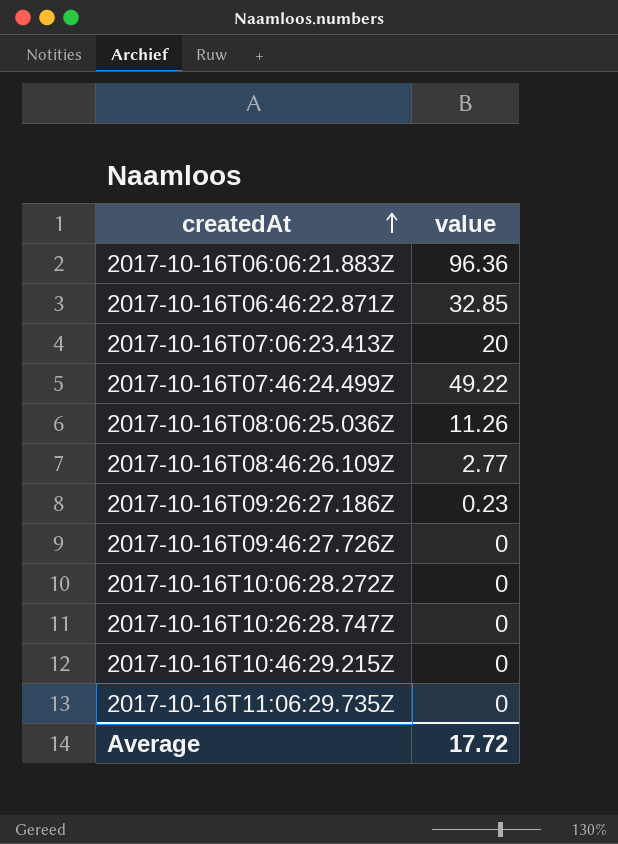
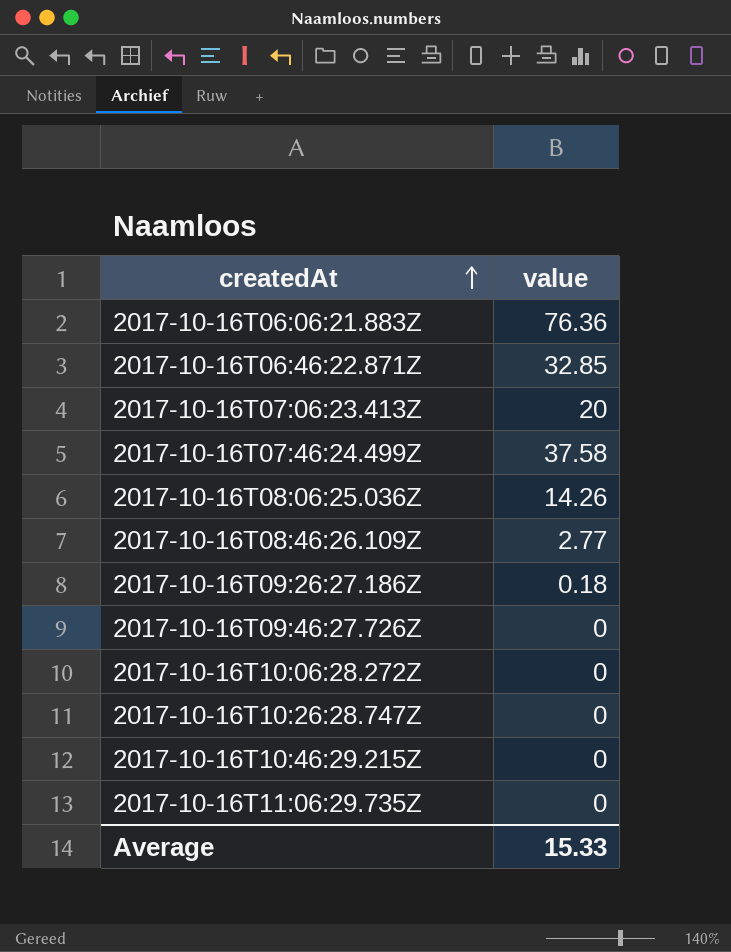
2017-10-16T06:06:21.883Z | value: 96.36 -> 76.36
2017-10-16T07:46:24.499Z | value: 49.22 -> 37.58
2017-10-16T08:06:25.036Z | value: 11.26 -> 14.26
2017-10-16T09:26:27.186Z | value: 0.23 -> 0.18
Average | value: 17.72 -> 15.33

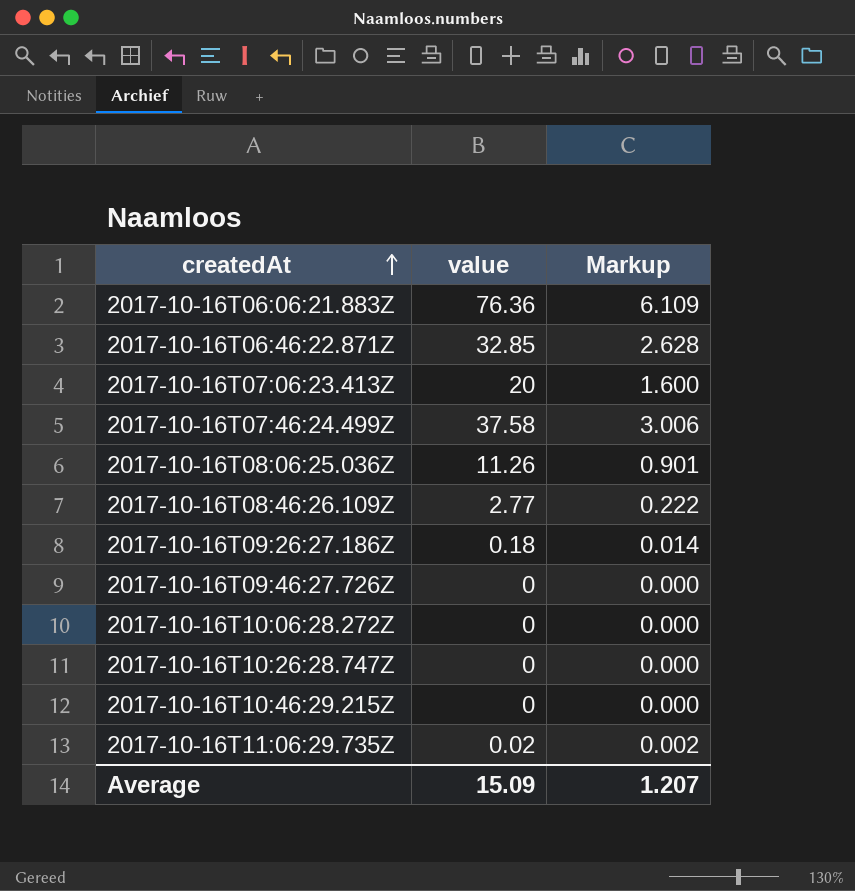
column Markup | formula: none -> [value] * 0.08
2017-10-16T08:06:25.036Z | value: 14.26 -> 11.26
2017-10-16T11:06:29.735Z | value: 0 -> 0.02
Average | value: 15.33 -> 15.09

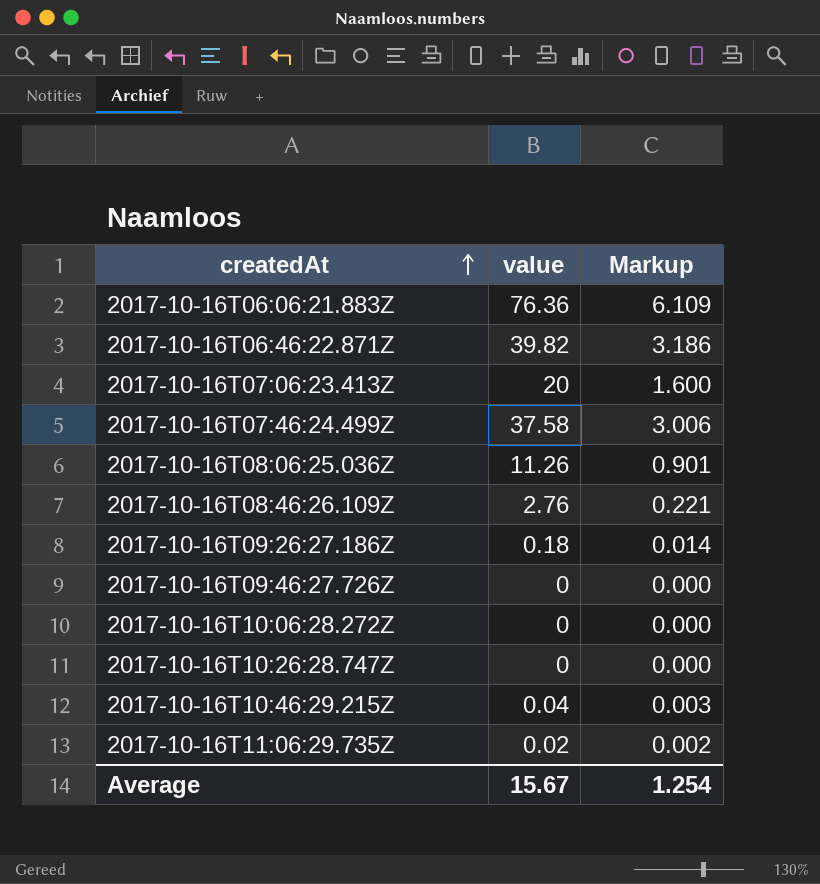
2017-10-16T06:46:22.871Z | value: 32.85 -> 39.82
2017-10-16T06:46:22.871Z | Markup: 2.628 -> 3.186
2017-10-16T08:46:26.109Z | value: 2.77 -> 2.76
2017-10-16T08:46:26.109Z | Markup: 0.222 -> 0.221
2017-10-16T10:46:29.215Z | value: 0 -> 0.04
2017-10-16T10:46:29.215Z | Markup: 0.000 -> 0.003
Average | value: 15.09 -> 15.67
Average | Markup: 1.207 -> 1.254

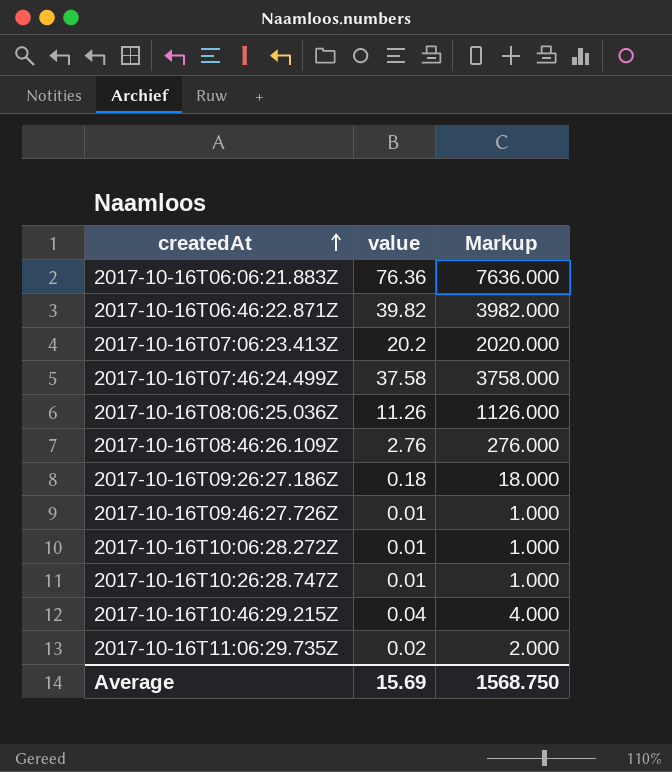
column Markup | formula: [value] * 0.08 -> [value] * 100
2017-10-16T07:06:23.413Z | value: 20 -> 20.2
2017-10-16T09:46:27.726Z | value: 0 -> 0.01
2017-10-16T10:06:28.272Z | value: 0 -> 0.01
2017-10-16T10:26:28.747Z | value: 0 -> 0.01
Average | value: 15.67 -> 15.69
Average | Markup: 1.254 -> 1568.750

